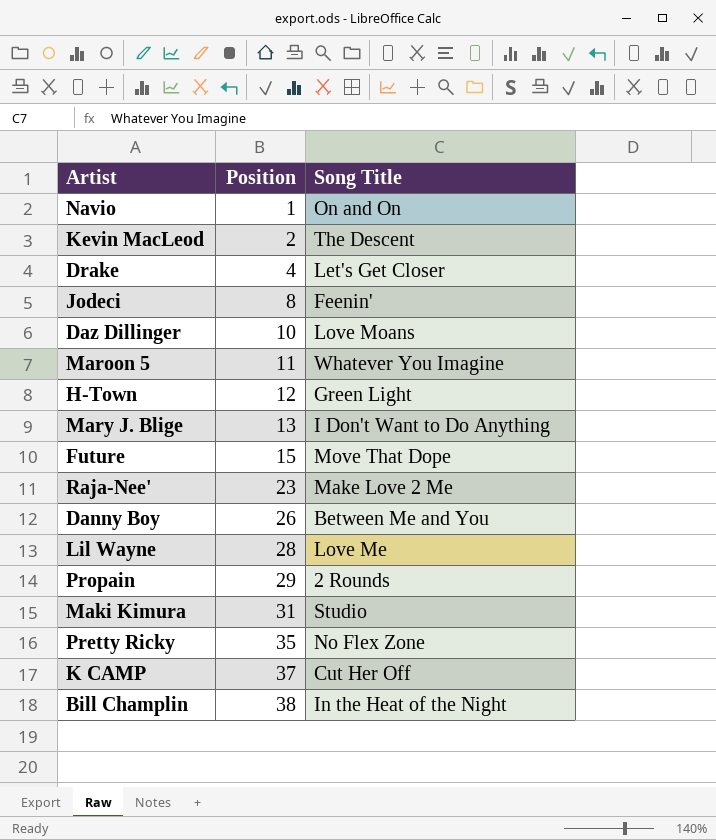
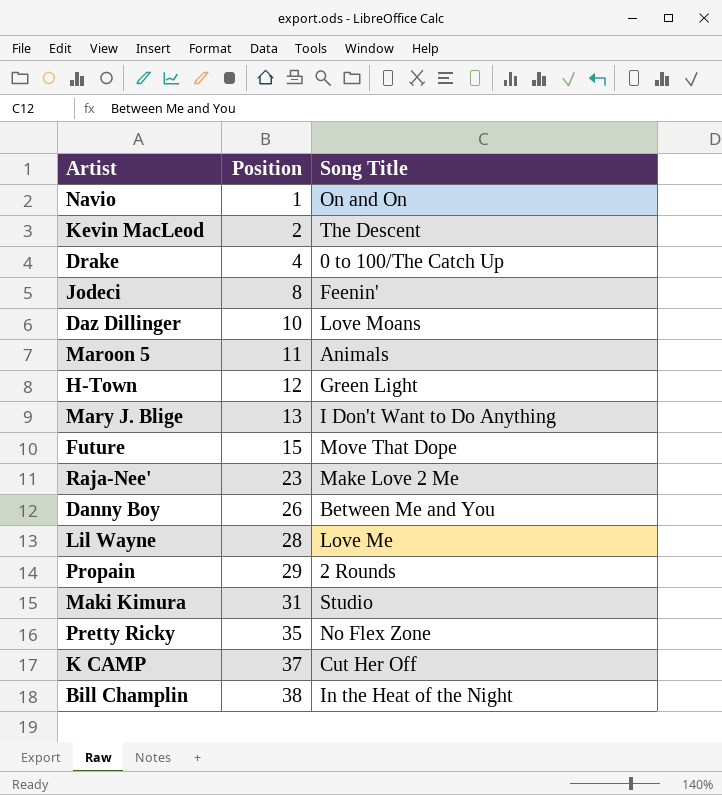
Drake | Song Title: Let's Get Closer -> 0 to 100/The Catch Up
Maroon 5 | Song Title: Whatever You Imagine -> Animals

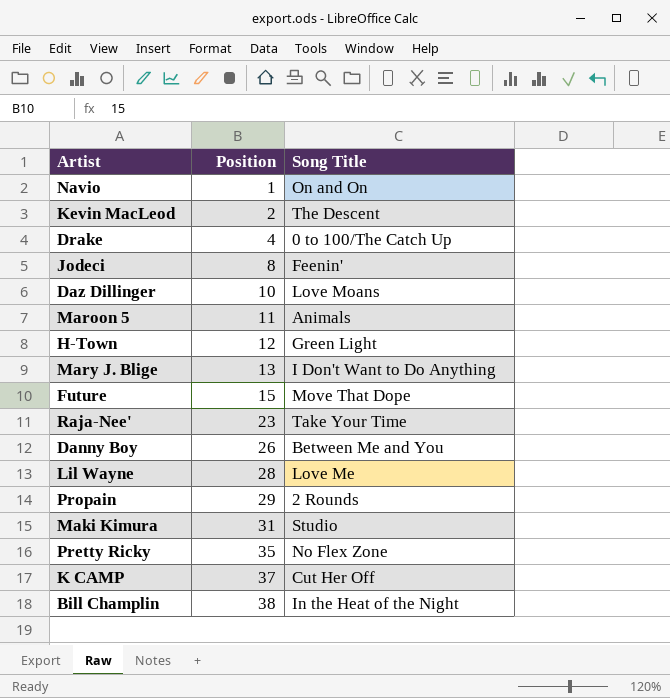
Raja-Nee' | Song Title: Make Love 2 Me -> Take Your Time

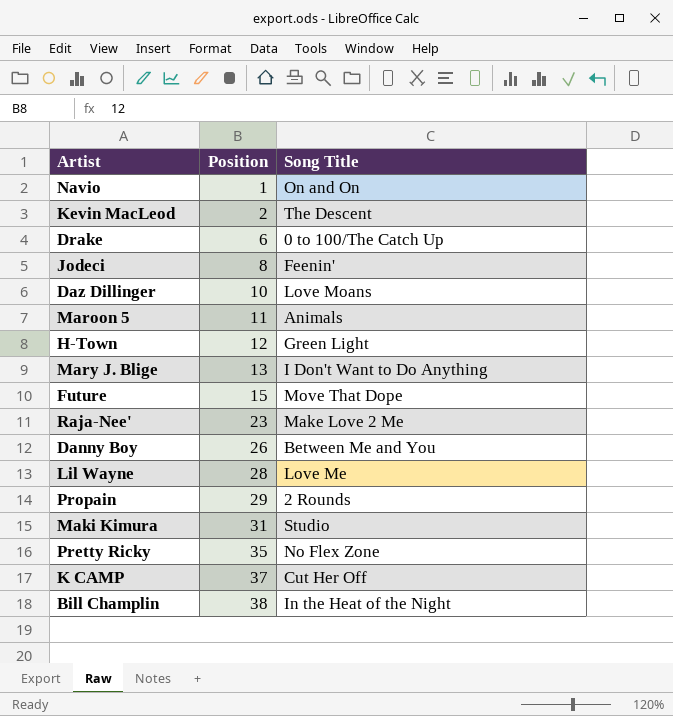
Drake | Position: 4 -> 6
Raja-Nee' | Song Title: Take Your Time -> Make Love 2 Me

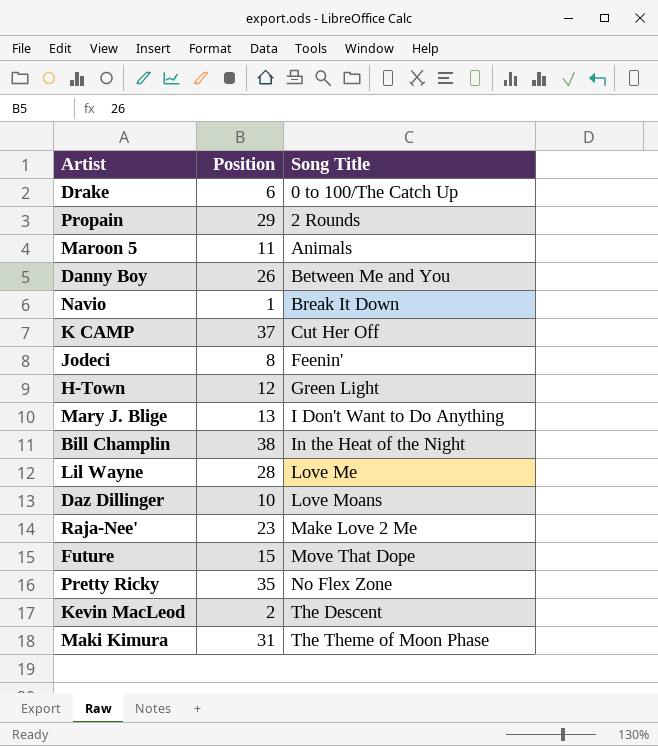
row order: Position ascending -> Song Title ascending
Navio | Song Title: On and On -> Break It Down
Maki Kimura | Song Title: Studio -> The Theme of Moon Phase

